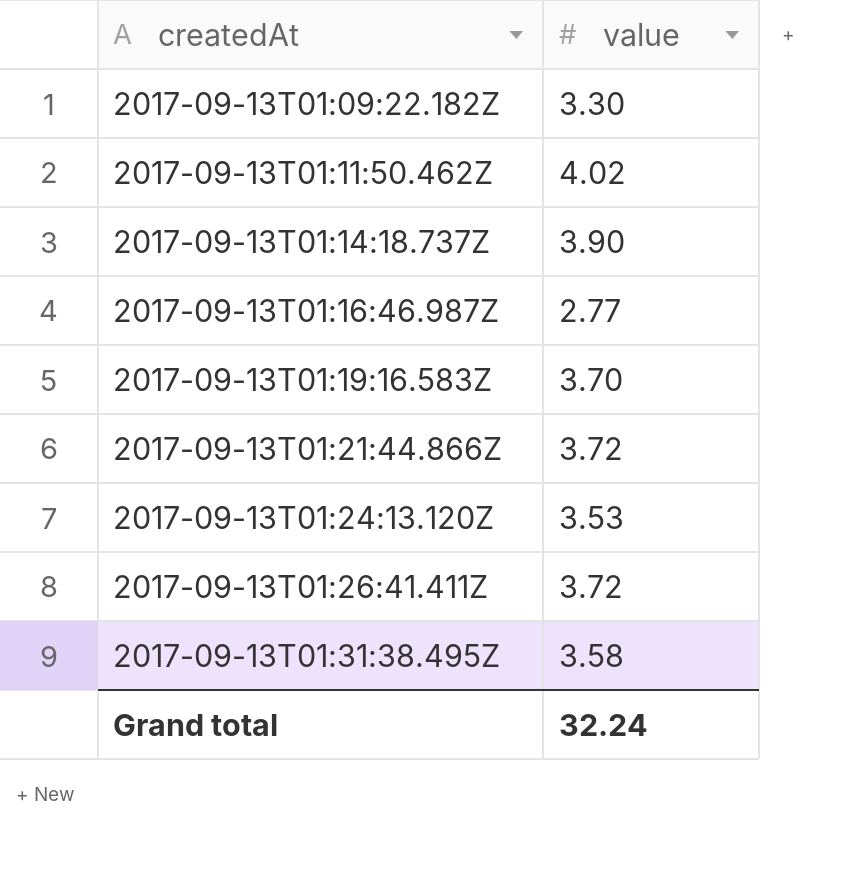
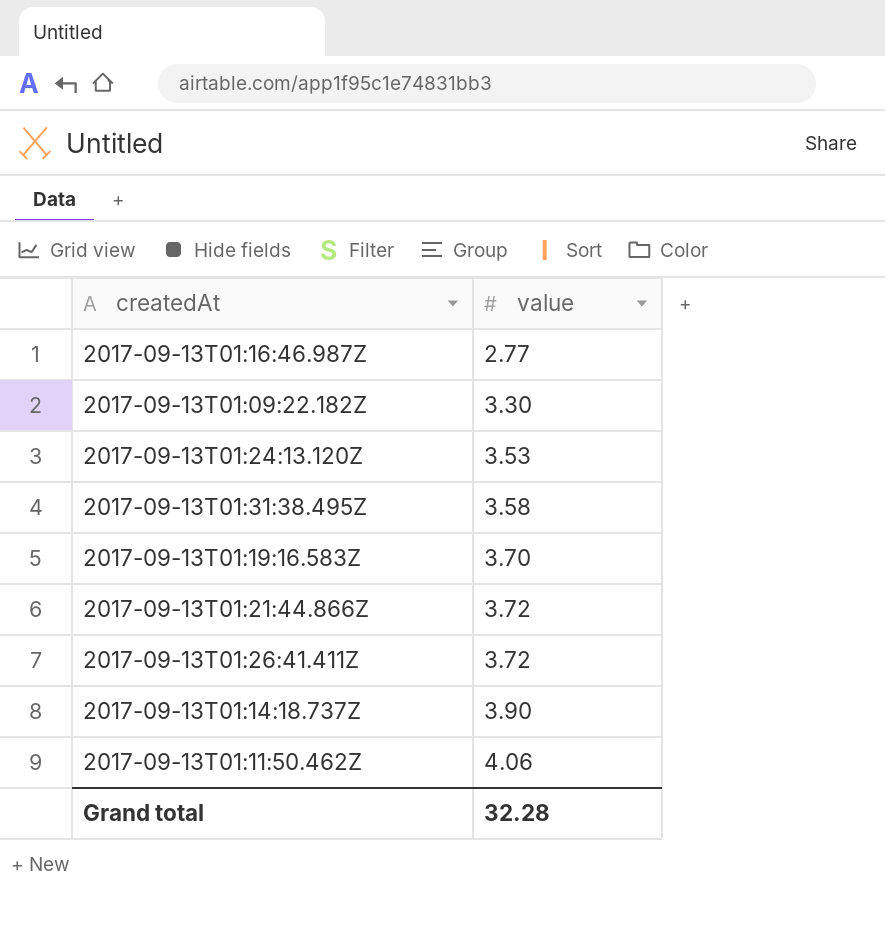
row order: createdAt ascending -> value ascending
2017-09-13T01:11:50.462Z | value: 4.02 -> 4.06
Grand total | value: 32.24 -> 32.28

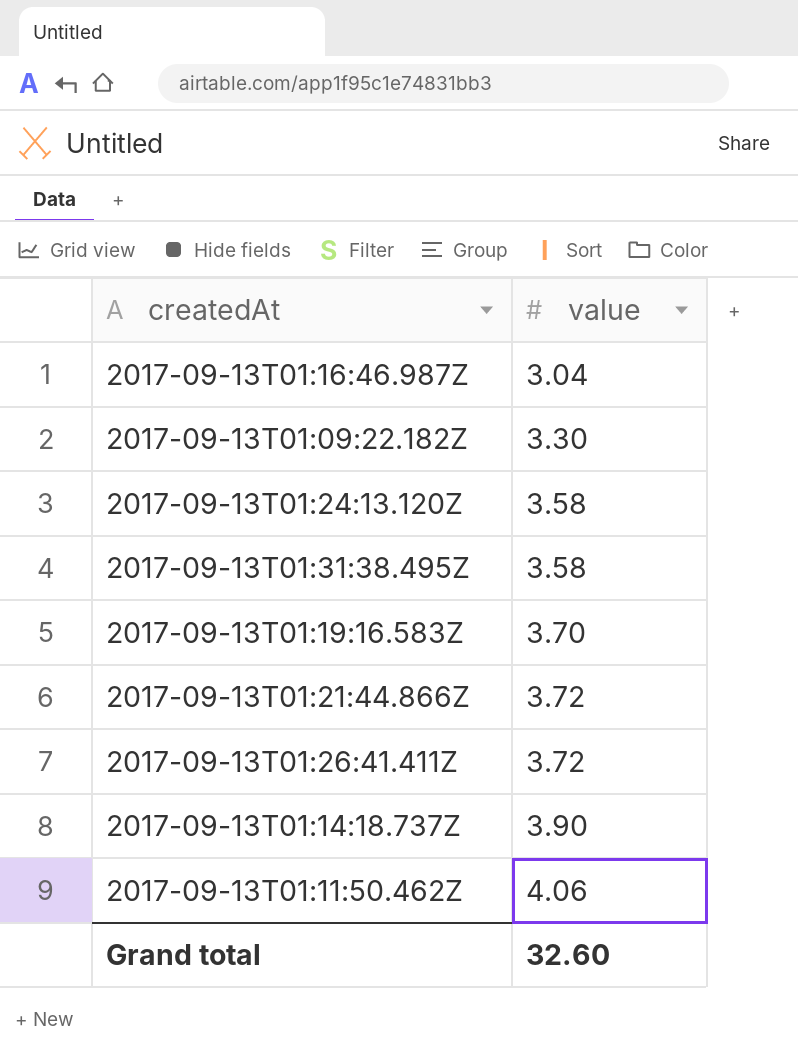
2017-09-13T01:16:46.987Z | value: 2.77 -> 3.04
2017-09-13T01:24:13.120Z | value: 3.53 -> 3.58
Grand total | value: 32.28 -> 32.60

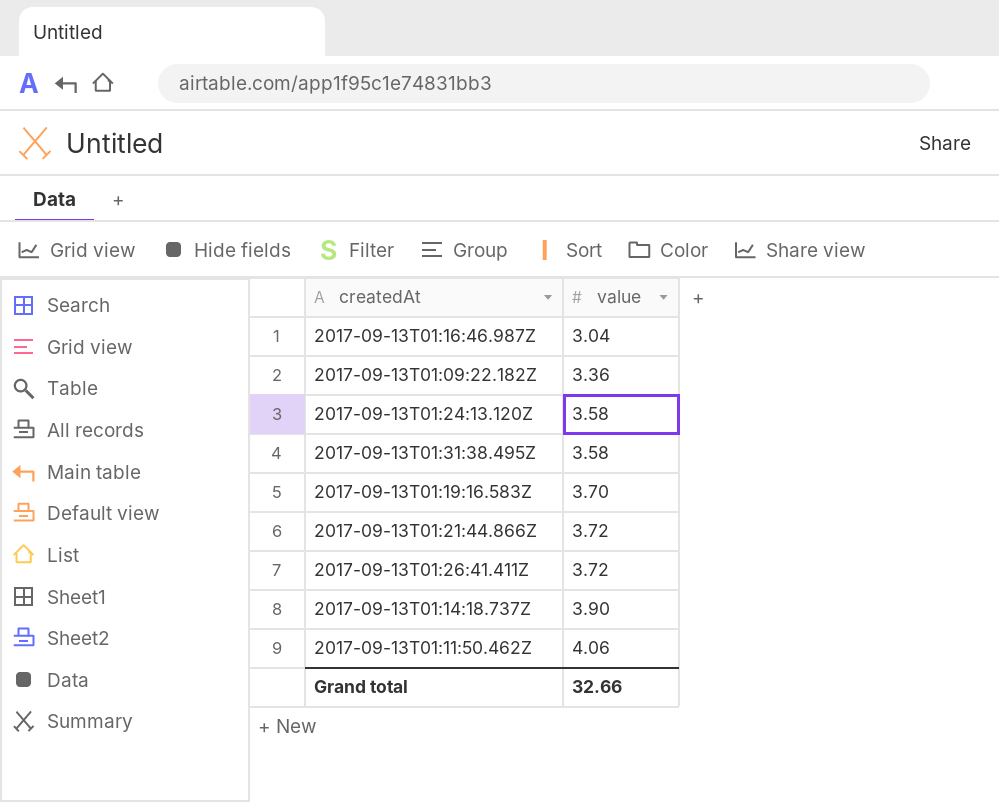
2017-09-13T01:09:22.182Z | value: 3.30 -> 3.36
Grand total | value: 32.60 -> 32.66

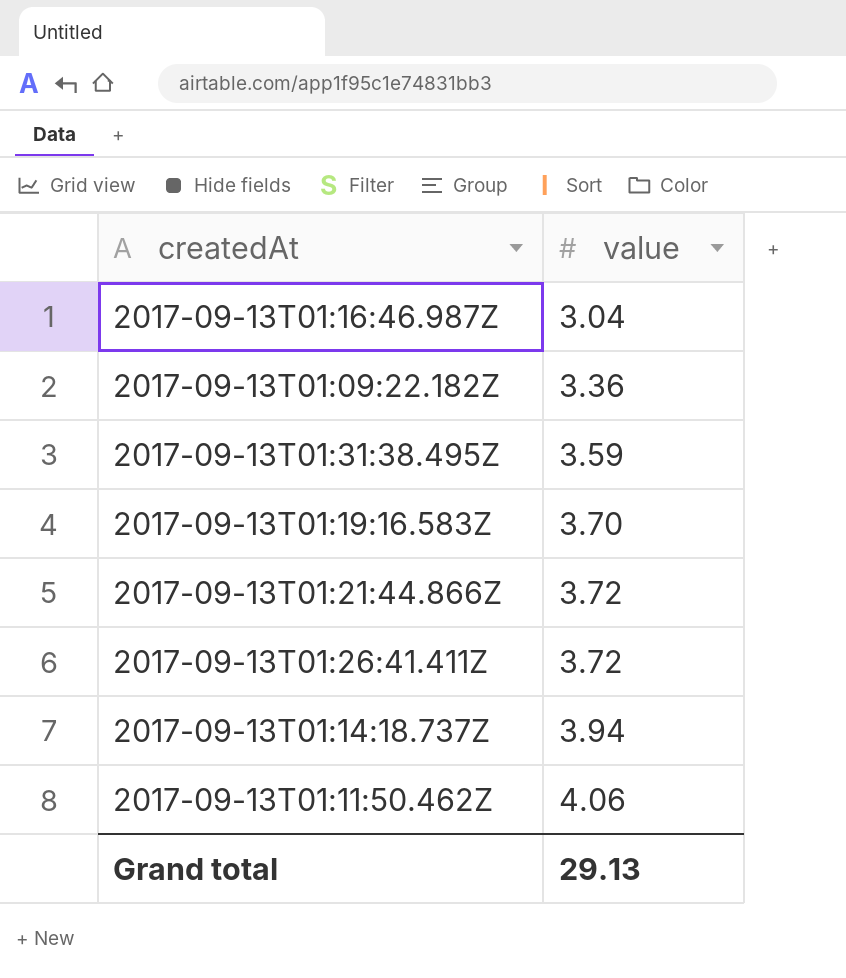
row 2017-09-13T01:24:13.120Z: 3.58 -> none
2017-09-13T01:31:38.495Z | value: 3.58 -> 3.59
2017-09-13T01:14:18.737Z | value: 3.90 -> 3.94
Grand total | value: 32.66 -> 29.13

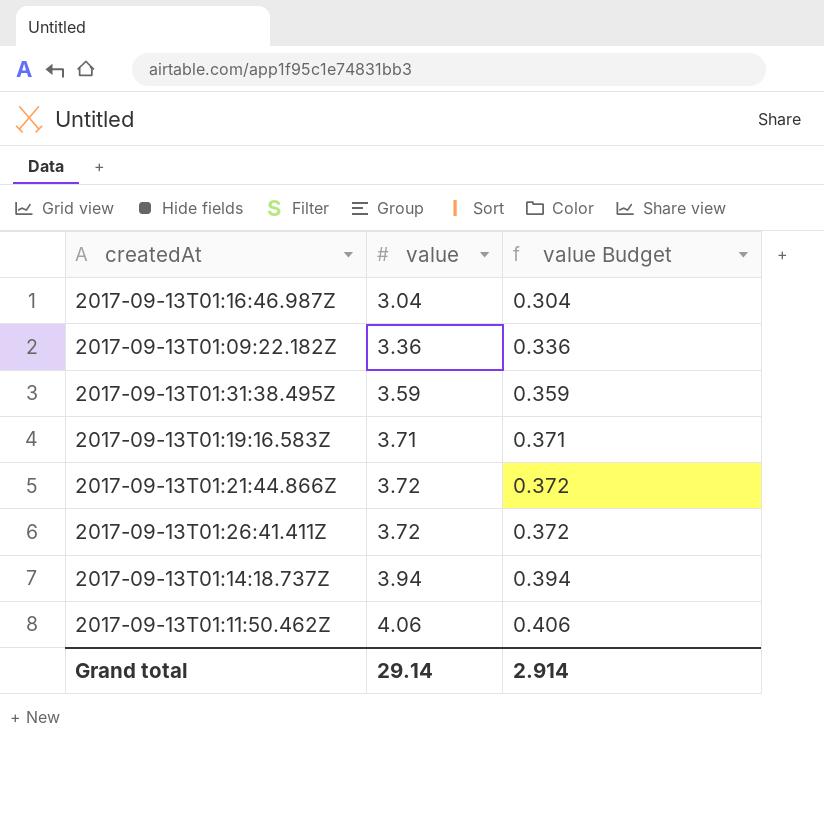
column value Budget | formula: none -> [value] * 0.1
2017-09-13T01:19:16.583Z | value: 3.70 -> 3.71
Grand total | value: 29.13 -> 29.14

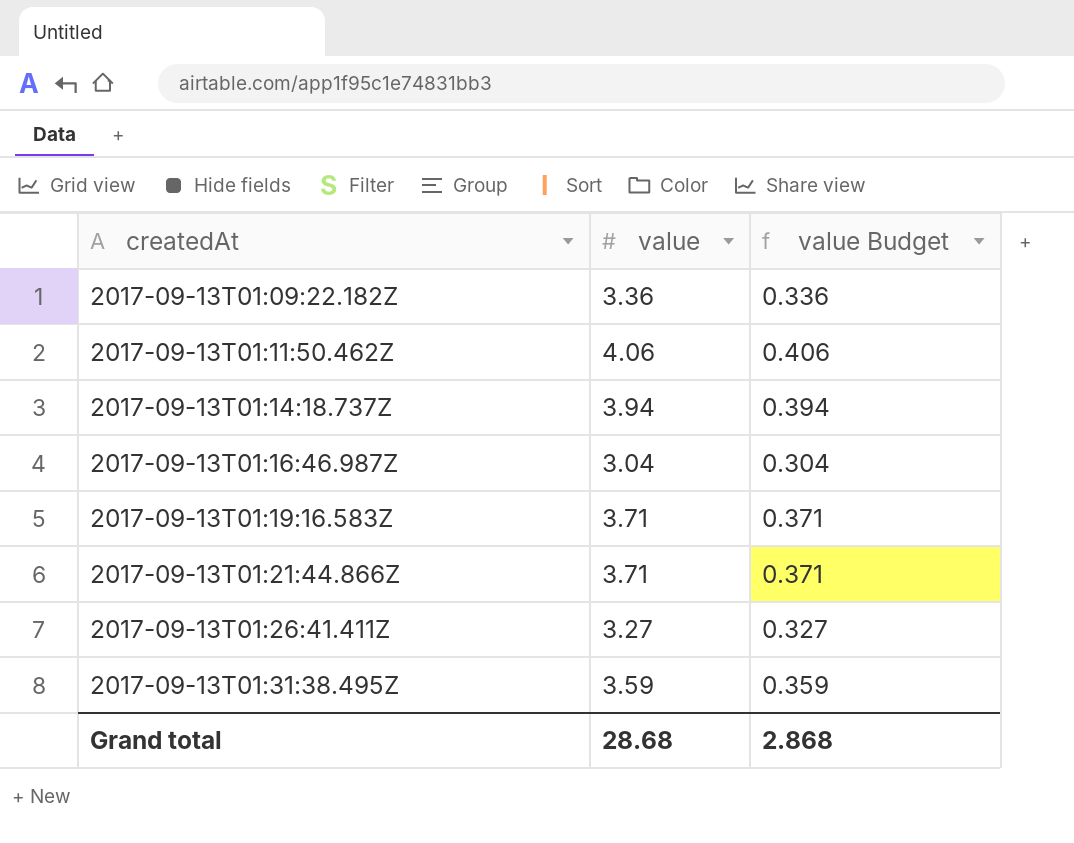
row order: value ascending -> createdAt ascending
2017-09-13T01:21:44.866Z | value: 3.72 -> 3.71
2017-09-13T01:21:44.866Z | value Budget: 0.372 -> 0.371
2017-09-13T01:26:41.411Z | value: 3.72 -> 3.27
2017-09-13T01:26:41.411Z | value Budget: 0.372 -> 0.327
Grand total | value: 29.14 -> 28.68
Grand total | value Budget: 2.914 -> 2.868

